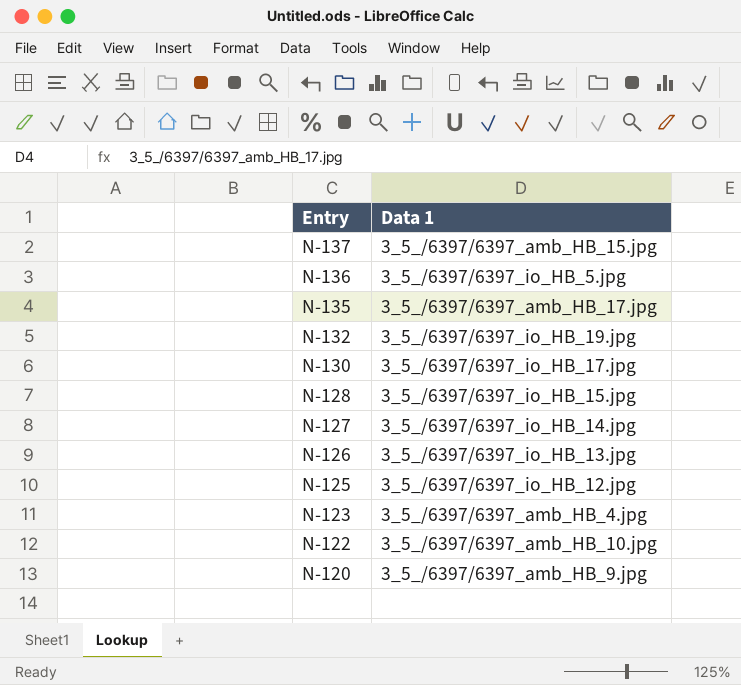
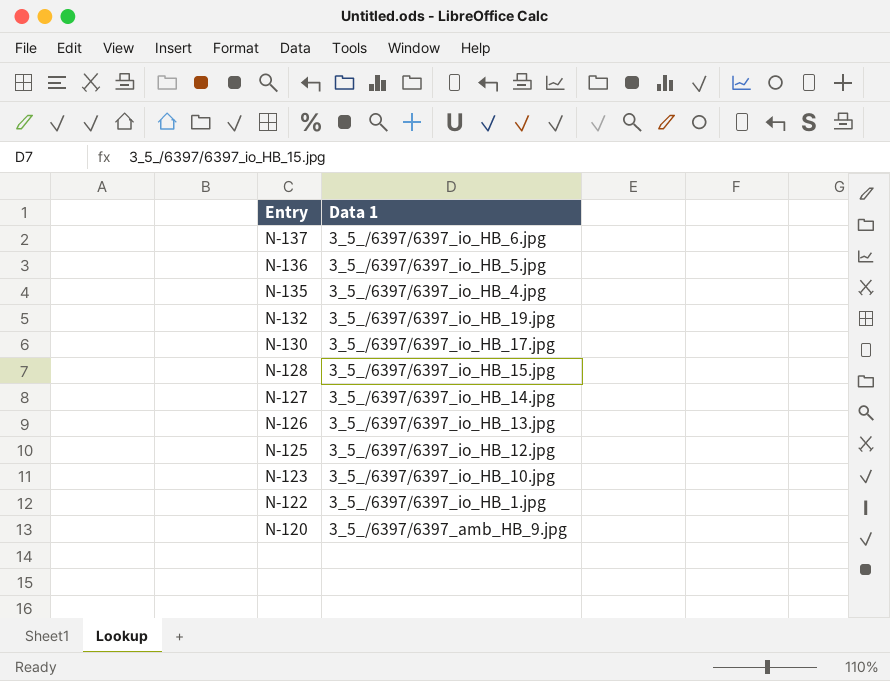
N-137 | Data 1: 3_5_/6397/6397_amb_HB_15.jpg -> 3_5_/6397/6397_io_HB_6.jpg
N-135 | Data 1: 3_5_/6397/6397_amb_HB_17.jpg -> 3_5_/6397/6397_io_HB_4.jpg
N-123 | Data 1: 3_5_/6397/6397_amb_HB_4.jpg -> 3_5_/6397/6397_io_HB_10.jpg
N-122 | Data 1: 3_5_/6397/6397_amb_HB_10.jpg -> 3_5_/6397/6397_io_HB_1.jpg

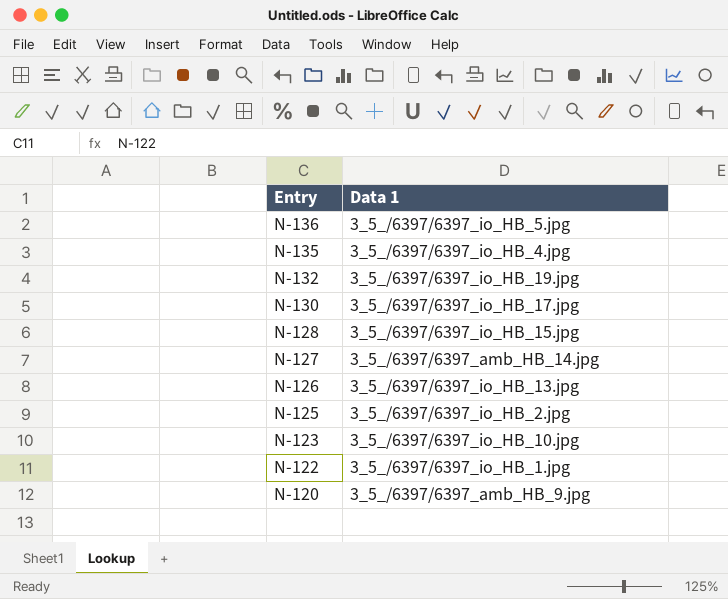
row N-137: 3_5_/6397/6397_io_HB_6.jpg -> none
N-127 | Data 1: 3_5_/6397/6397_io_HB_14.jpg -> 3_5_/6397/6397_amb_HB_14.jpg
N-125 | Data 1: 3_5_/6397/6397_io_HB_12.jpg -> 3_5_/6397/6397_io_HB_2.jpg

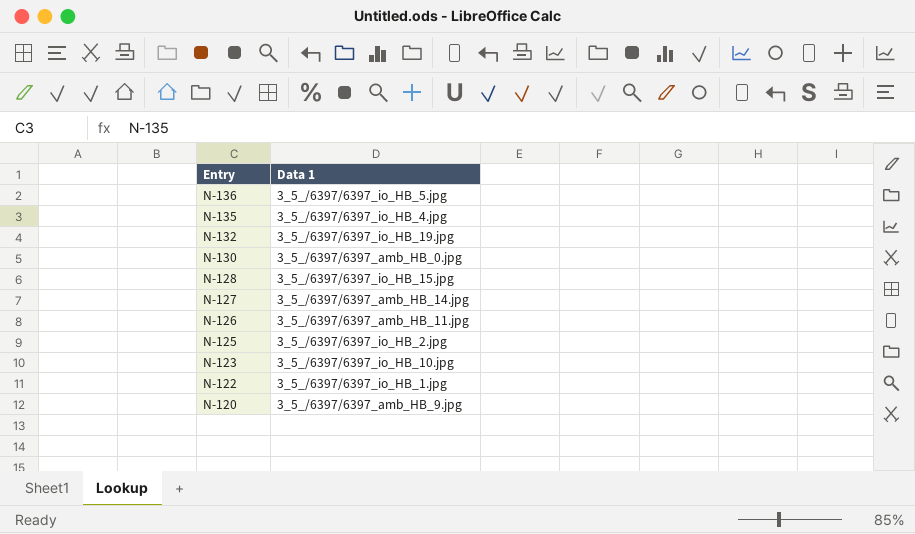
N-130 | Data 1: 3_5_/6397/6397_io_HB_17.jpg -> 3_5_/6397/6397_amb_HB_0.jpg
N-126 | Data 1: 3_5_/6397/6397_io_HB_13.jpg -> 3_5_/6397/6397_amb_HB_11.jpg

